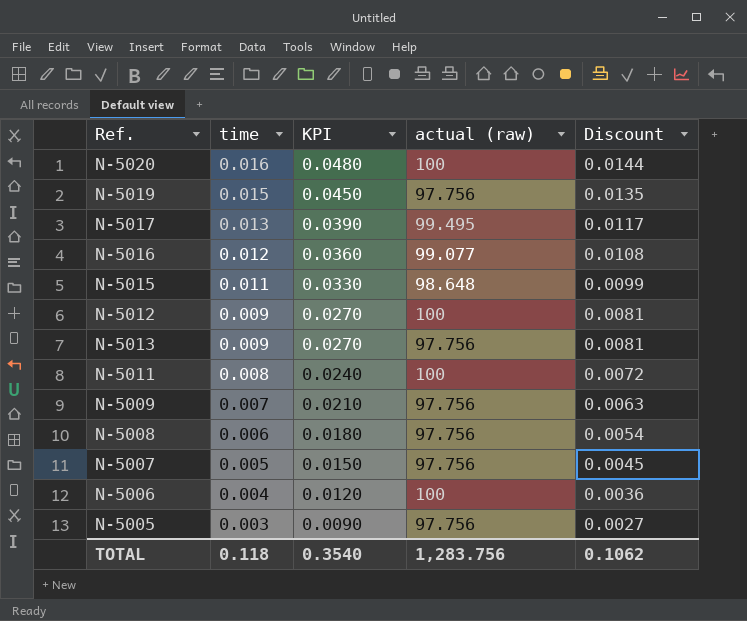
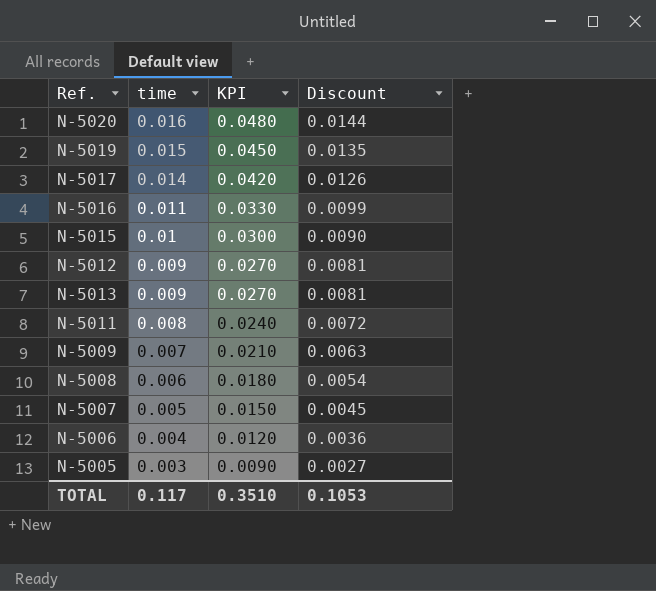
column actual (raw) | position: 4 -> none
N-5017 | time: 0.013 -> 0.014
N-5017 | KPI: 0.0390 -> 0.0420
N-5017 | Discount: 0.0117 -> 0.0126
N-5016 | time: 0.012 -> 0.011
N-5016 | KPI: 0.0360 -> 0.0330
N-5016 | Discount: 0.0108 -> 0.0099
N-5015 | time: 0.011 -> 0.01
N-5015 | KPI: 0.0330 -> 0.0300
N-5015 | Discount: 0.0099 -> 0.0090
TOTAL | time: 0.118 -> 0.117
TOTAL | KPI: 0.3540 -> 0.3510
TOTAL | Discount: 0.1062 -> 0.1053

